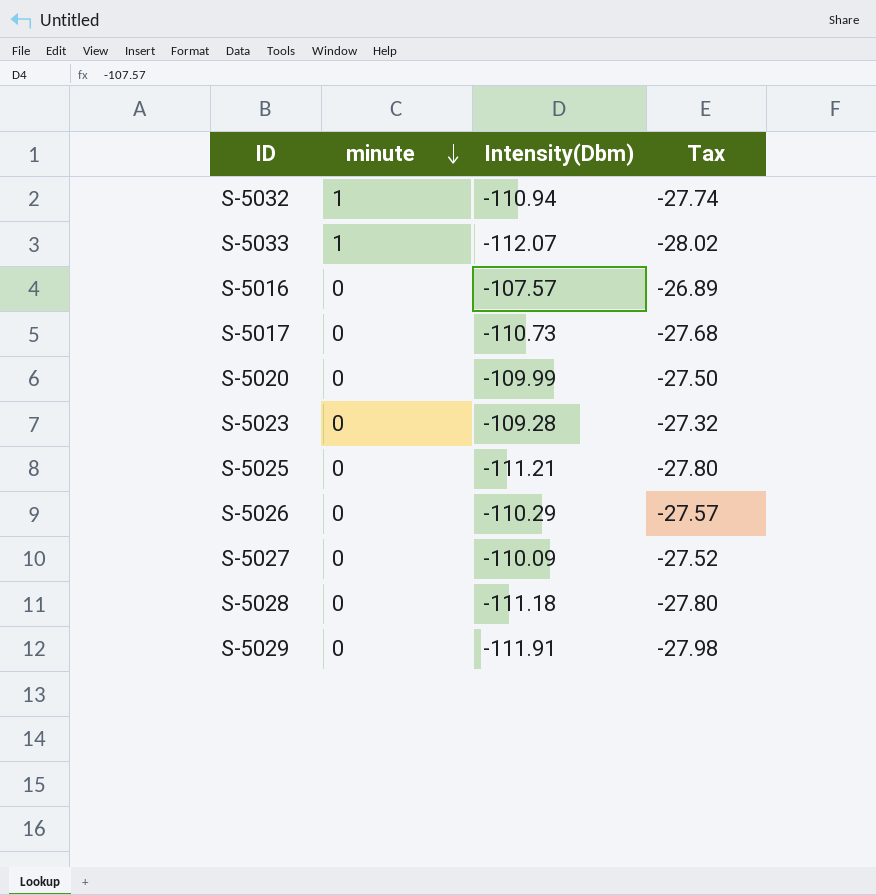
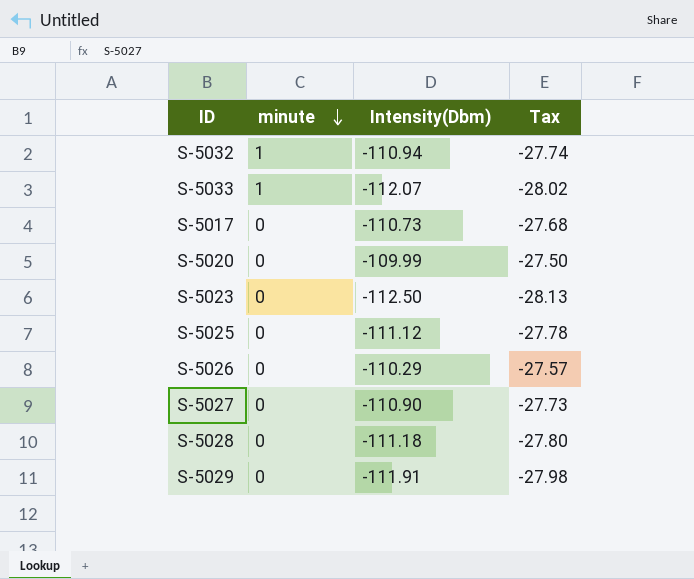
row S-5016: 0 | -107.57 | -26.89 -> none
S-5023 | Intensity(Dbm): -109.28 -> -112.50
S-5023 | Tax: -27.32 -> -28.13
S-5025 | Intensity(Dbm): -111.21 -> -111.12
S-5025 | Tax: -27.80 -> -27.78
S-5027 | Intensity(Dbm): -110.09 -> -110.90
S-5027 | Tax: -27.52 -> -27.73

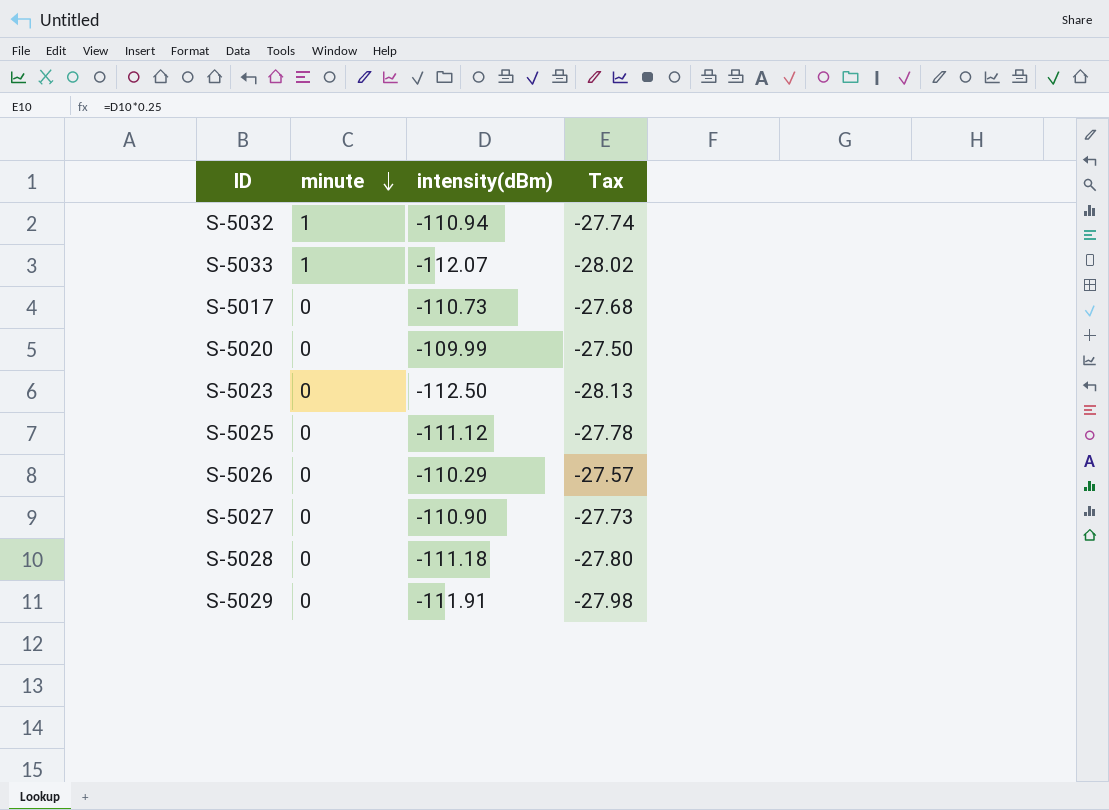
column name: Intensity(Dbm) -> intensity(dBm)

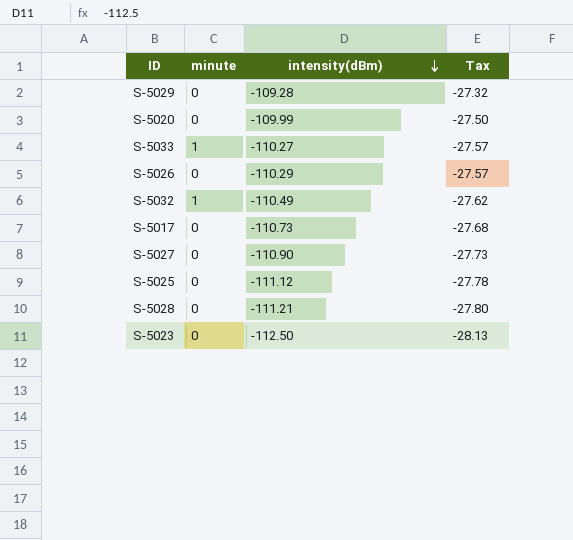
row order: minute descending -> intensity(dBm) descending
S-5029 | intensity(dBm): -111.91 -> -109.28
S-5029 | Tax: -27.98 -> -27.32
S-5033 | intensity(dBm): -112.07 -> -110.27
S-5033 | Tax: -28.02 -> -27.57
S-5032 | intensity(dBm): -110.94 -> -110.49
S-5032 | Tax: -27.74 -> -27.62
S-5028 | intensity(dBm): -111.18 -> -111.21

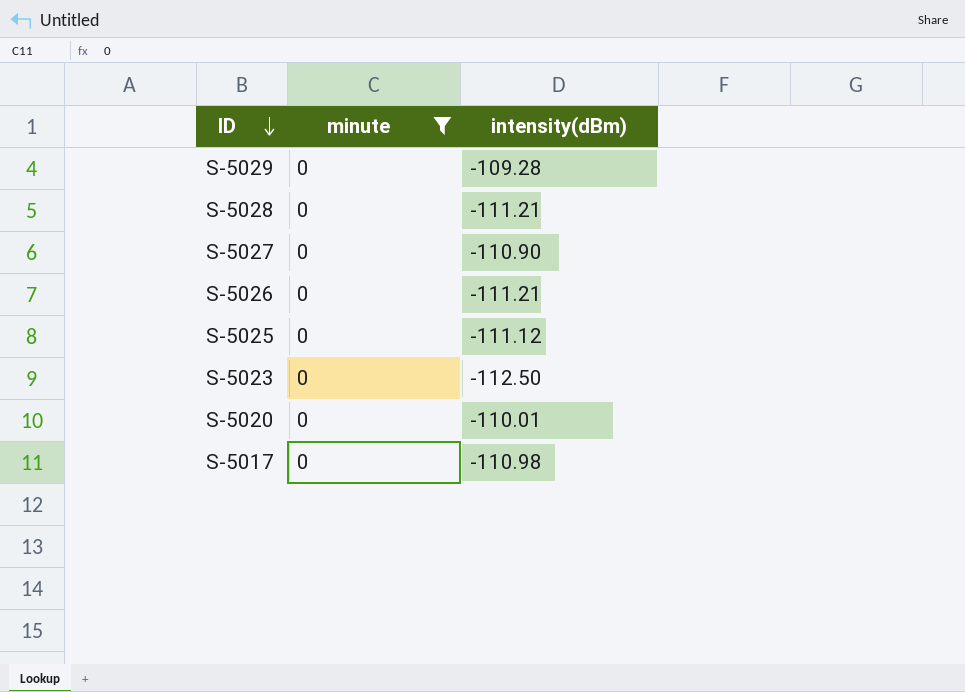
filter: none -> minute = 0
row order: intensity(dBm) descending -> ID descending
column Tax | formula: [intensity(dBm)] * 0.25 -> none
S-5026 | intensity(dBm): -110.29 -> -111.21
S-5020 | intensity(dBm): -109.99 -> -110.01
S-5017 | intensity(dBm): -110.73 -> -110.98

